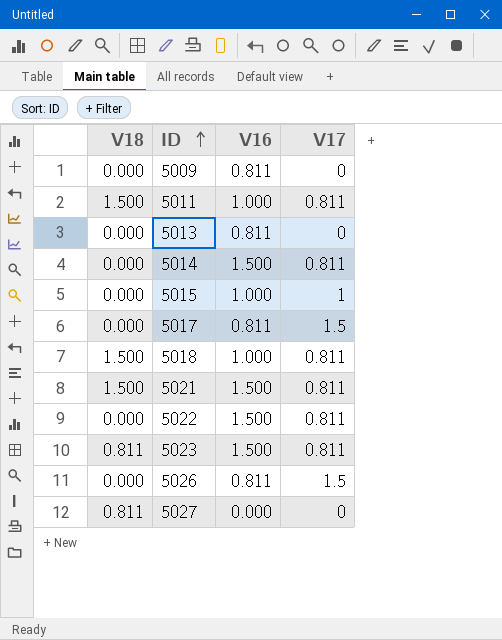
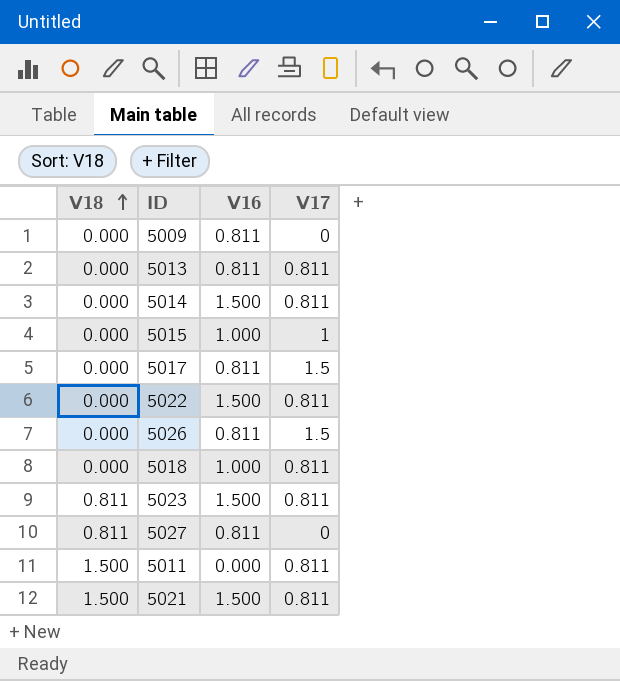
row order: ID ascending -> V18 ascending
5013 | V17: 0 -> 0.811
5018 | V18: 1.500 -> 0.000
5027 | V16: 0.000 -> 0.811
5011 | V16: 1.000 -> 0.000

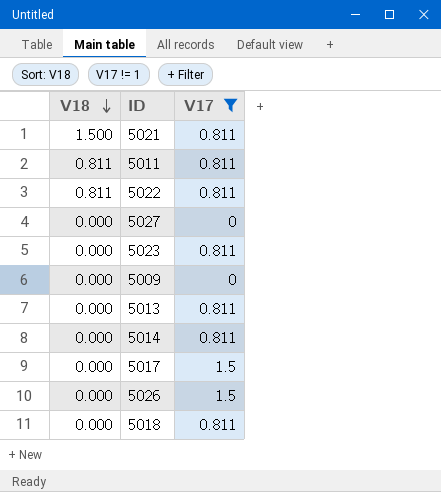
filter: none -> V17 != 1
row order: V18 ascending -> V18 descending
column V16 | position: 3 -> none
5011 | V18: 1.500 -> 0.811
5022 | V18: 0.000 -> 0.811
5027 | V18: 0.811 -> 0.000
5023 | V18: 0.811 -> 0.000

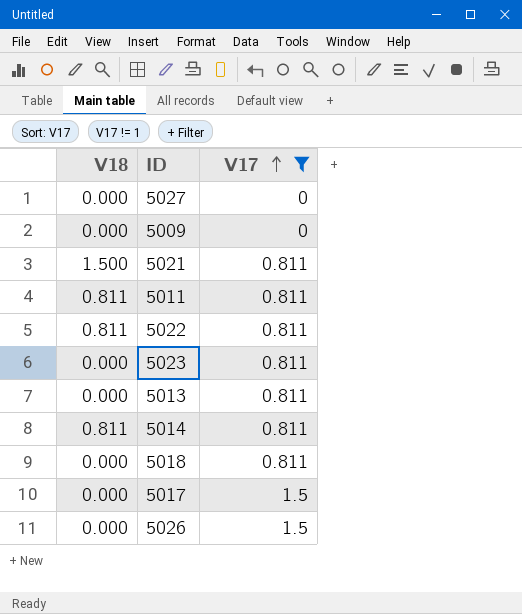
row order: V18 descending -> V17 ascending
5014 | V18: 0.000 -> 0.811

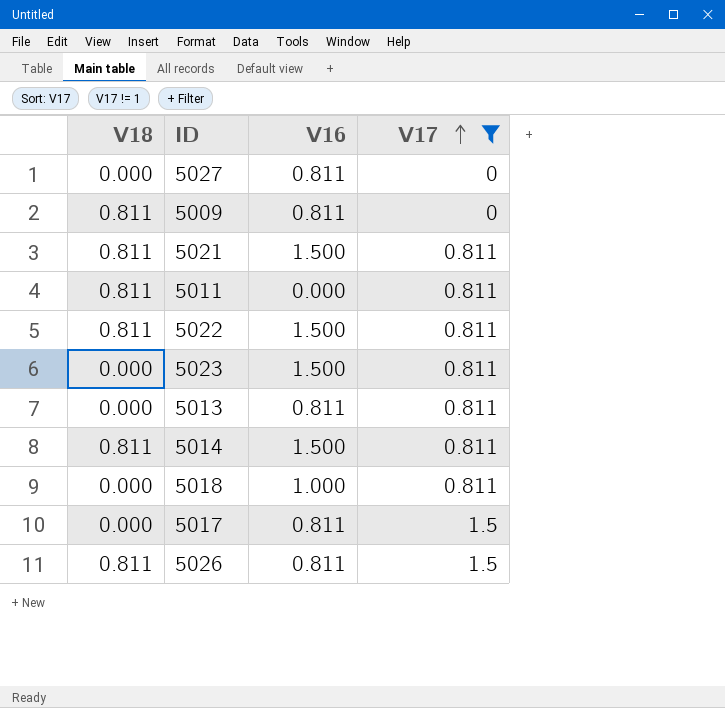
column V16 | position: none -> 3
5009 | V18: 0.000 -> 0.811
5021 | V18: 1.500 -> 0.811
5026 | V18: 0.000 -> 0.811

